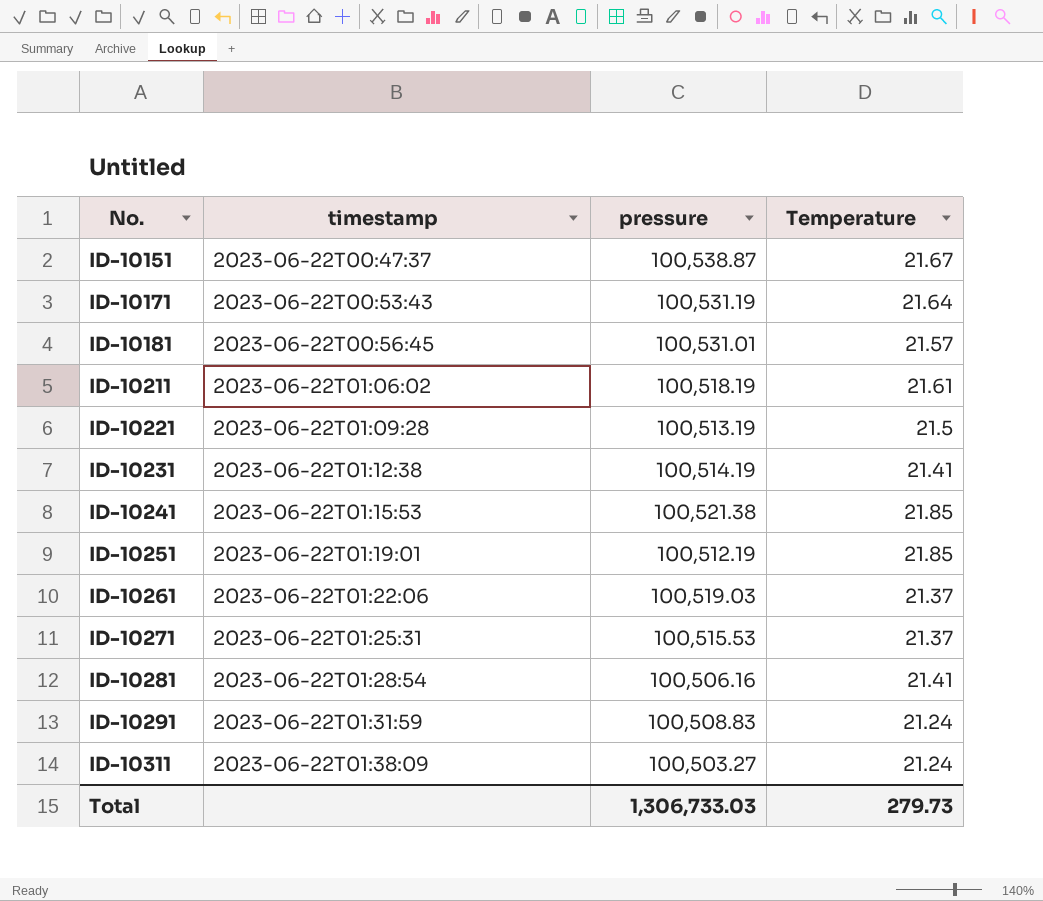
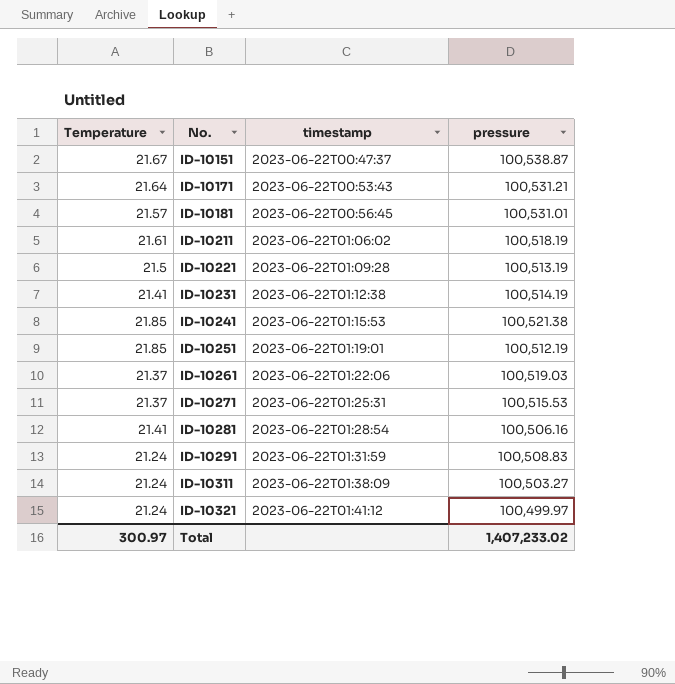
column Temperature | position: 4 -> 1
ID-10171 | pressure: 100,531.19 -> 100,531.21
row ID-10321: none -> 21.24 | 2023-06-22T01:41:12 | 100,499.97
Total | Temperature: 279.73 -> 300.97
Total | pressure: 1,306,733.03 -> 1,407,233.02

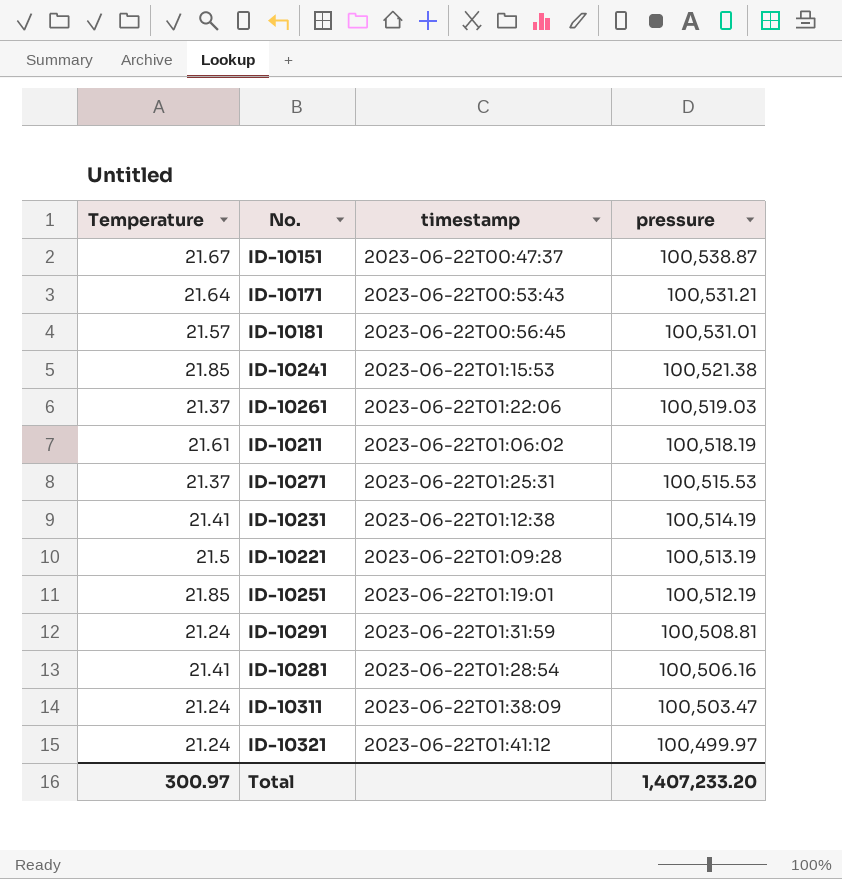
row order: No. ascending -> pressure descending
ID-10291 | pressure: 100,508.83 -> 100,508.81
ID-10311 | pressure: 100,503.27 -> 100,503.47
Total | pressure: 1,407,233.02 -> 1,407,233.20

